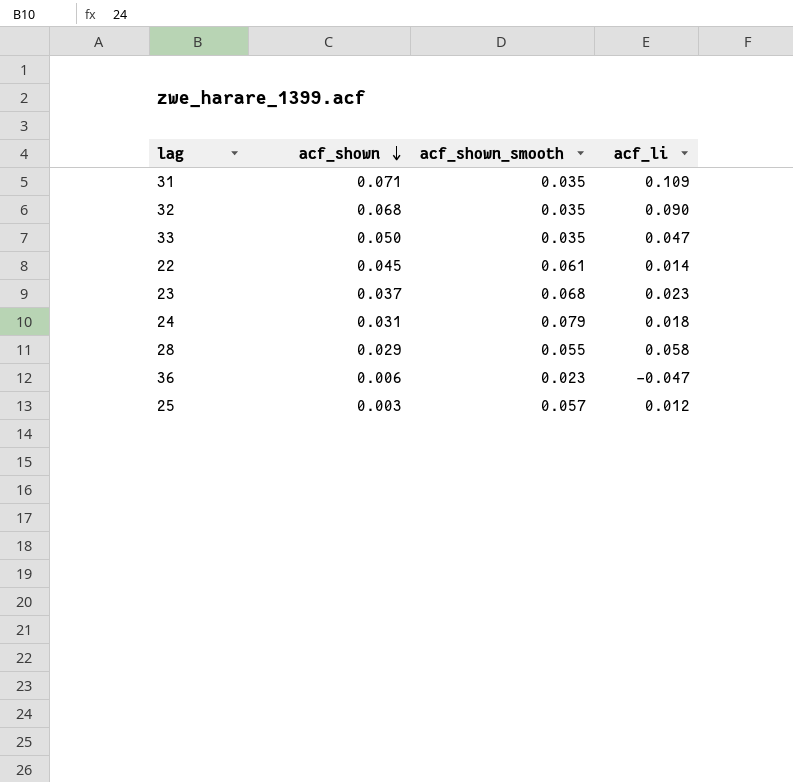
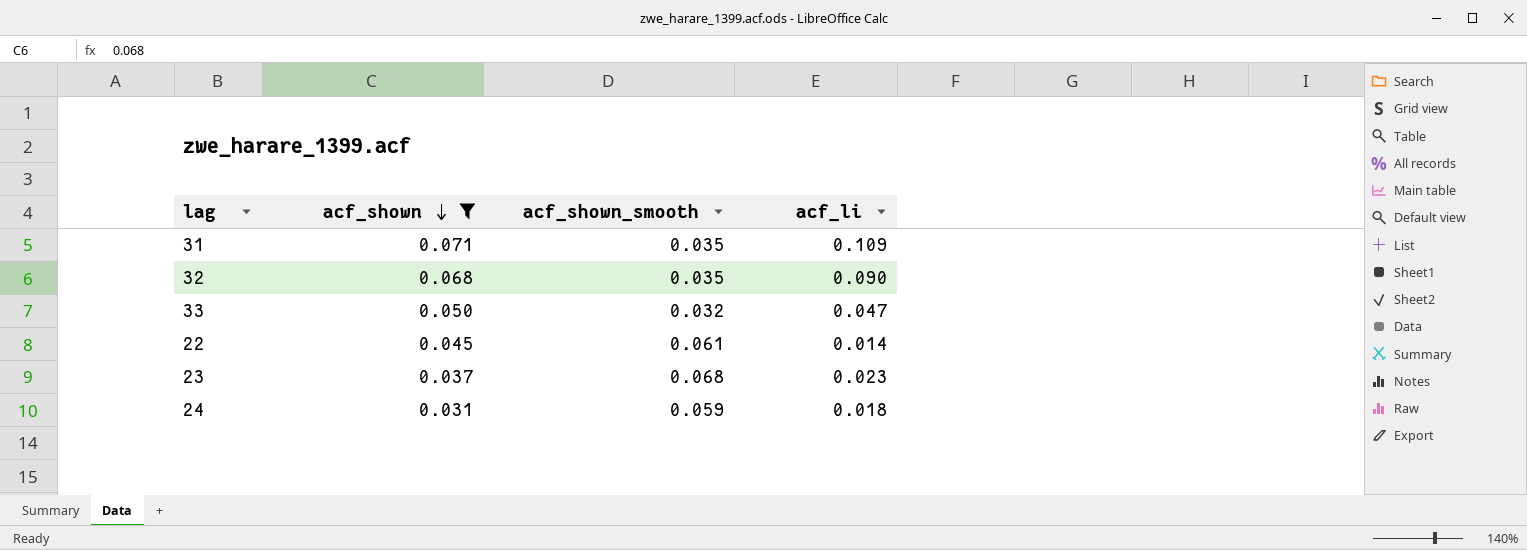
filter: none -> acf_shown >= 0.031
33 | acf_shown_smooth: 0.035 -> 0.032
24 | acf_shown_smooth: 0.079 -> 0.059

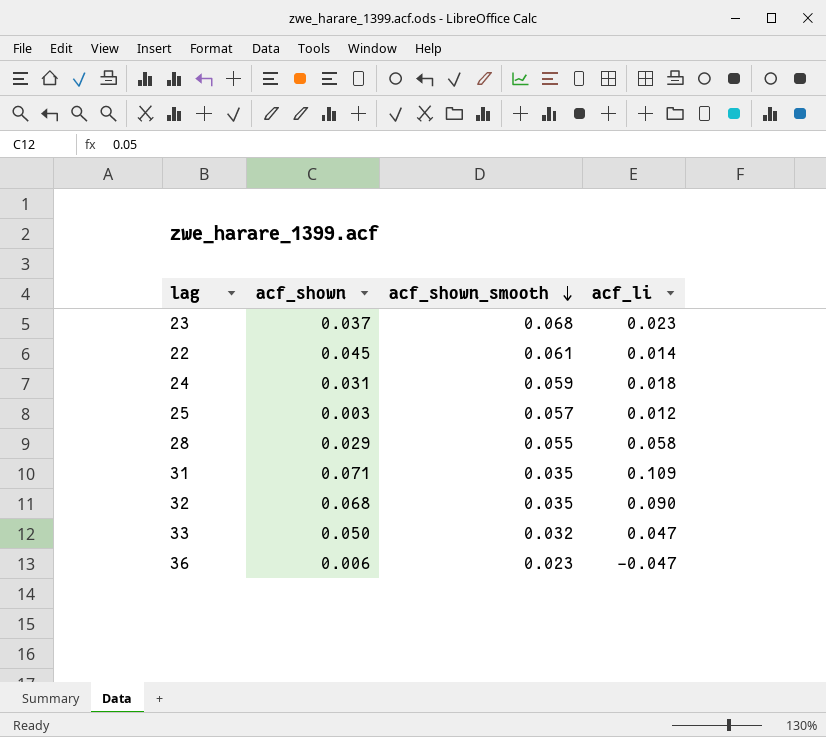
filter: acf_shown >= 0.031 -> none
row order: acf_shown descending -> acf_shown_smooth descending

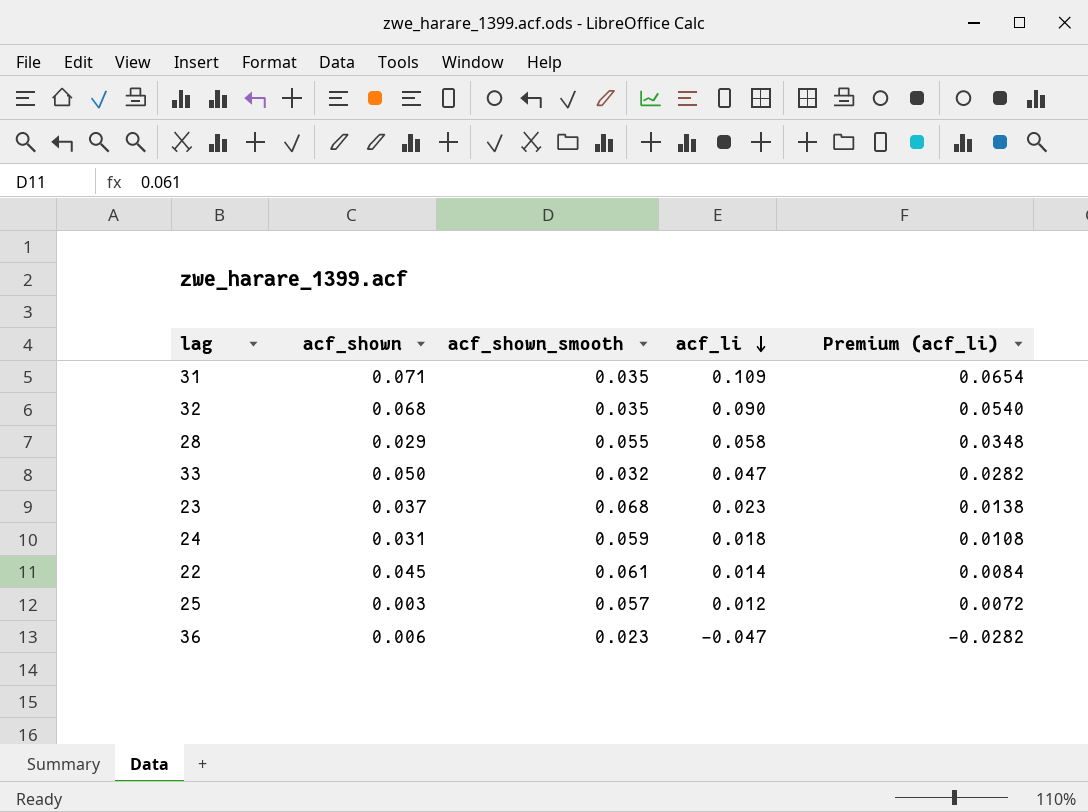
row order: acf_shown_smooth descending -> acf_li descending
column Premium (acf_li) | formula: none -> [acf_li] * 0.6

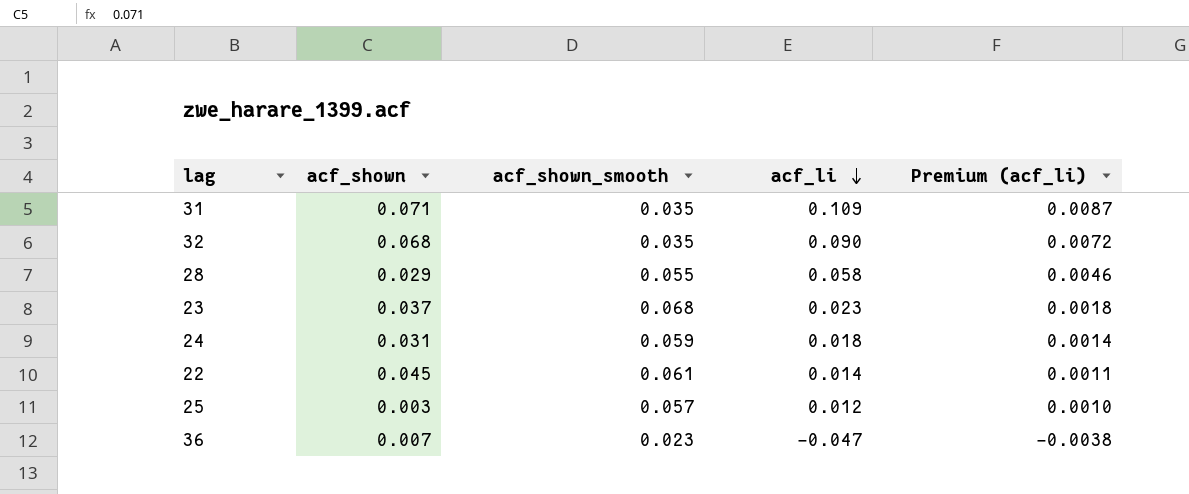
column Premium (acf_li) | formula: [acf_li] * 0.6 -> [acf_li] * 0.08
row 33: 0.050 | 0.032 | 0.047 | 0.0282 -> none
36 | acf_shown: 0.006 -> 0.007

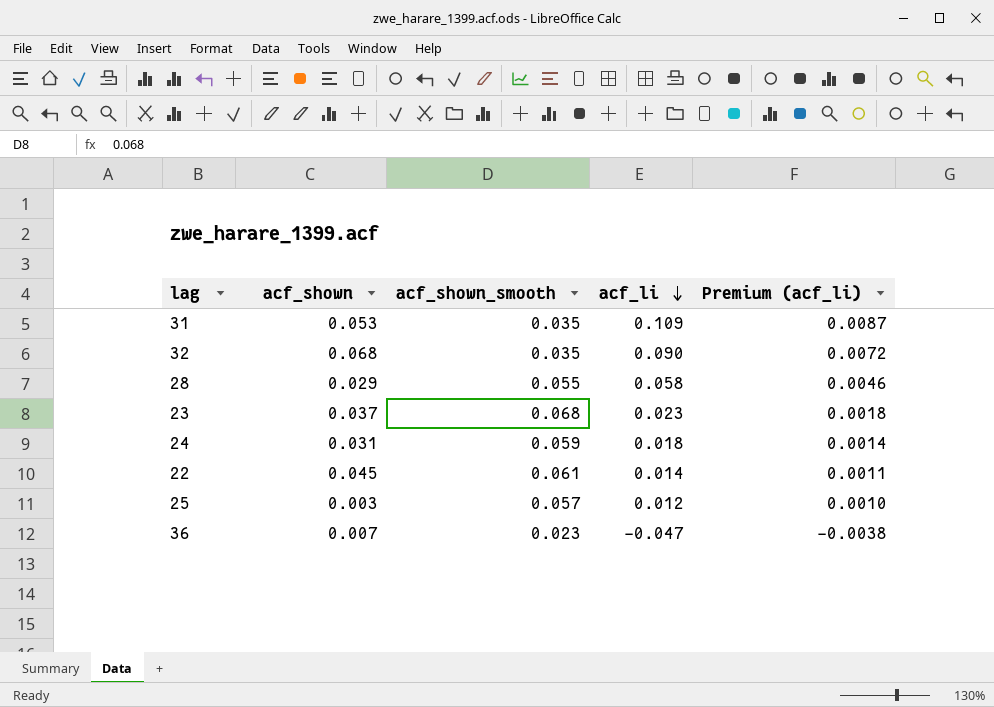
31 | acf_shown: 0.071 -> 0.053

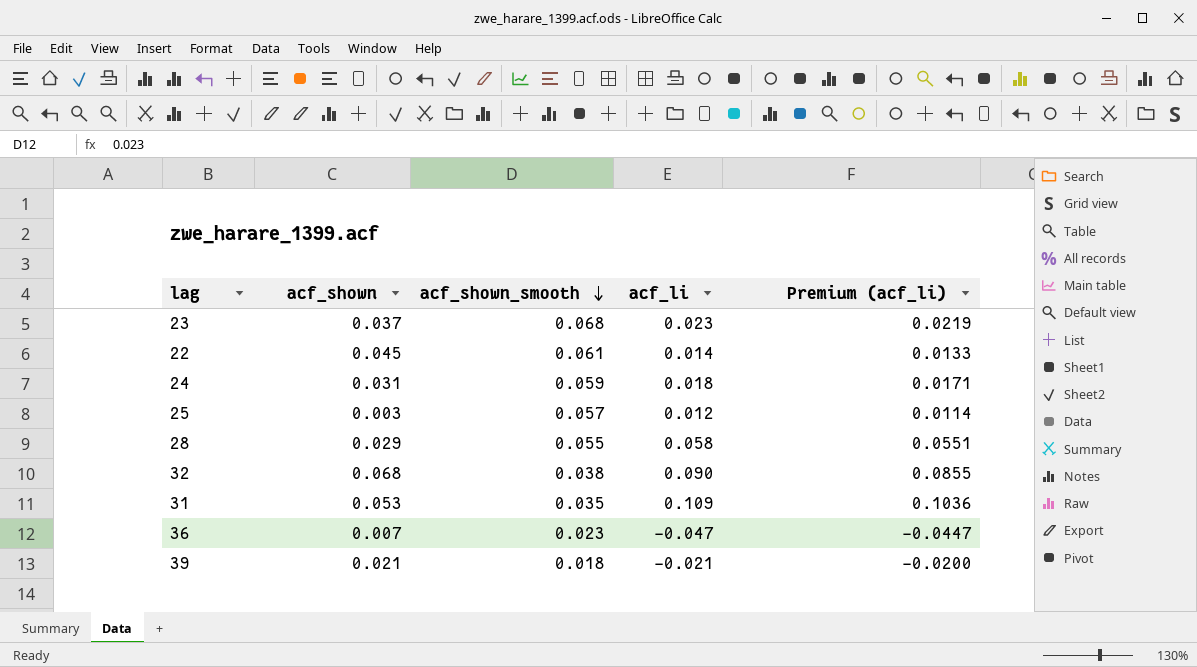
row order: acf_li descending -> acf_shown_smooth descending
column Premium (acf_li) | formula: [acf_li] * 0.08 -> [acf_li] * 0.95
32 | acf_shown_smooth: 0.035 -> 0.038
row 39: none -> 0.021 | 0.018 | -0.021 | -0.0200

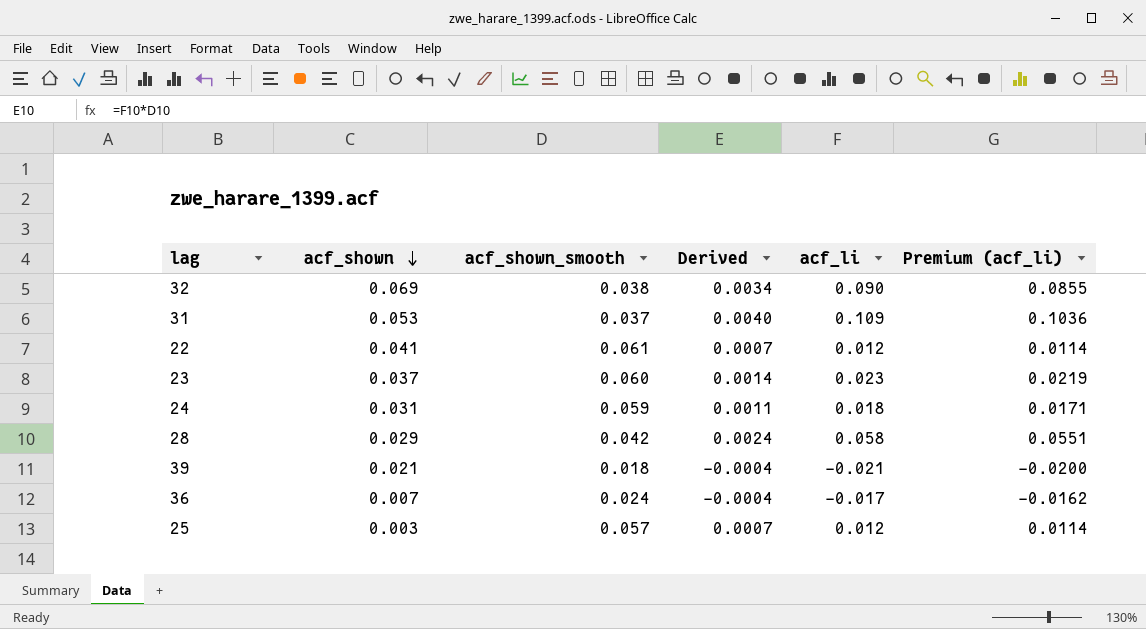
row order: acf_shown_smooth descending -> acf_shown descending
column Derived | formula: none -> [acf_shown_smooth] * [acf_li]
32 | acf_shown: 0.068 -> 0.069
31 | acf_shown_smooth: 0.035 -> 0.037
22 | acf_shown: 0.045 -> 0.041
22 | acf_li: 0.014 -> 0.012
22 | Premium (acf_li): 0.0133 -> 0.0114
23 | acf_shown_smooth: 0.068 -> 0.060
28 | acf_shown_smooth: 0.055 -> 0.042
36 | acf_shown_smooth: 0.023 -> 0.024
36 | acf_li: -0.047 -> -0.017
36 | Premium (acf_li): -0.0447 -> -0.0162

